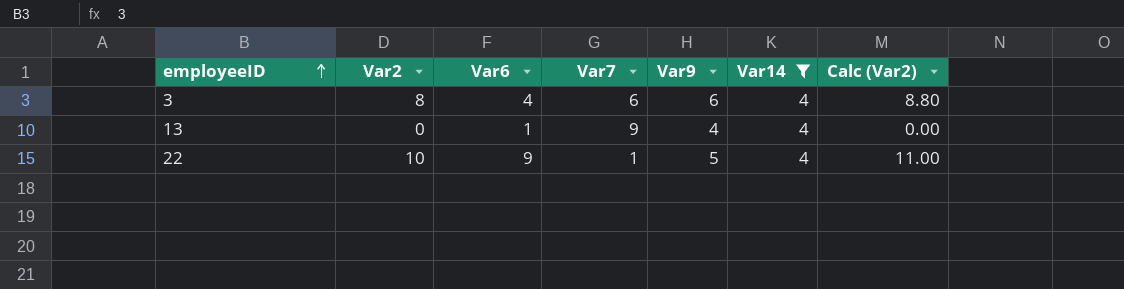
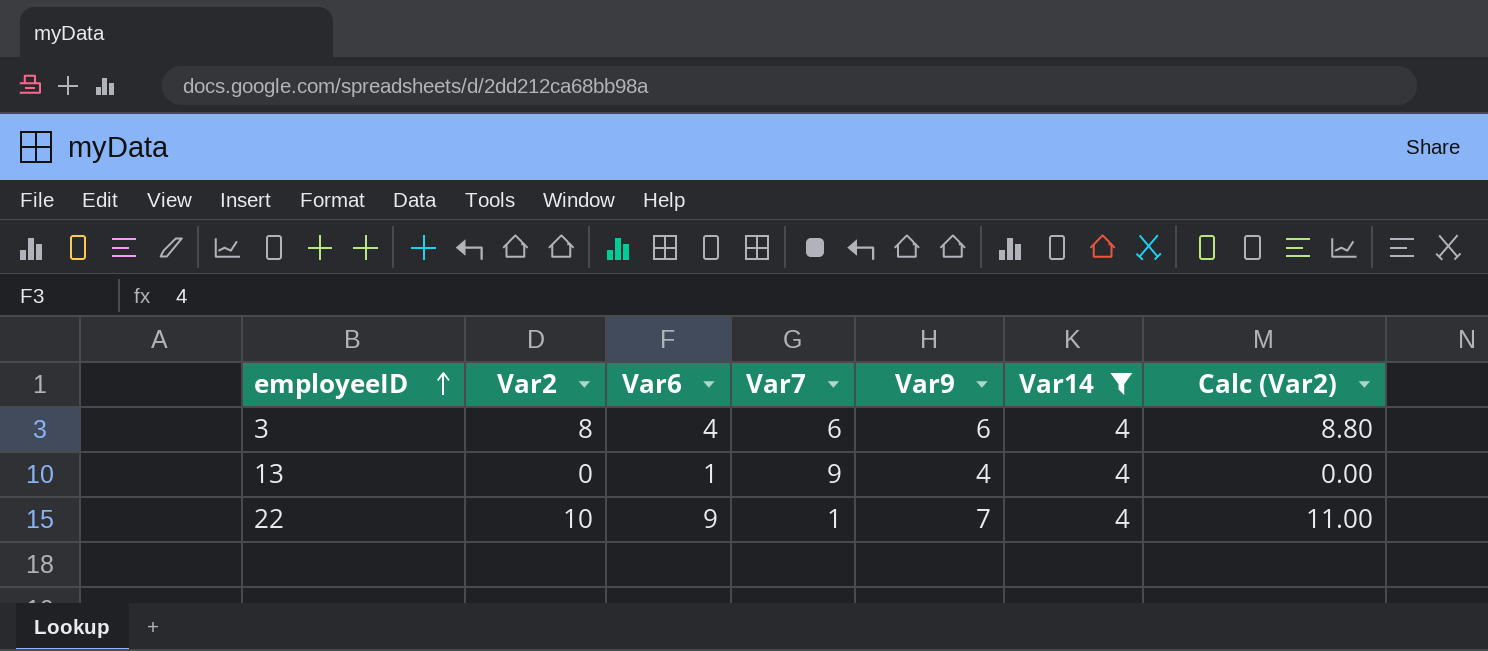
22 | Var9: 5 -> 7

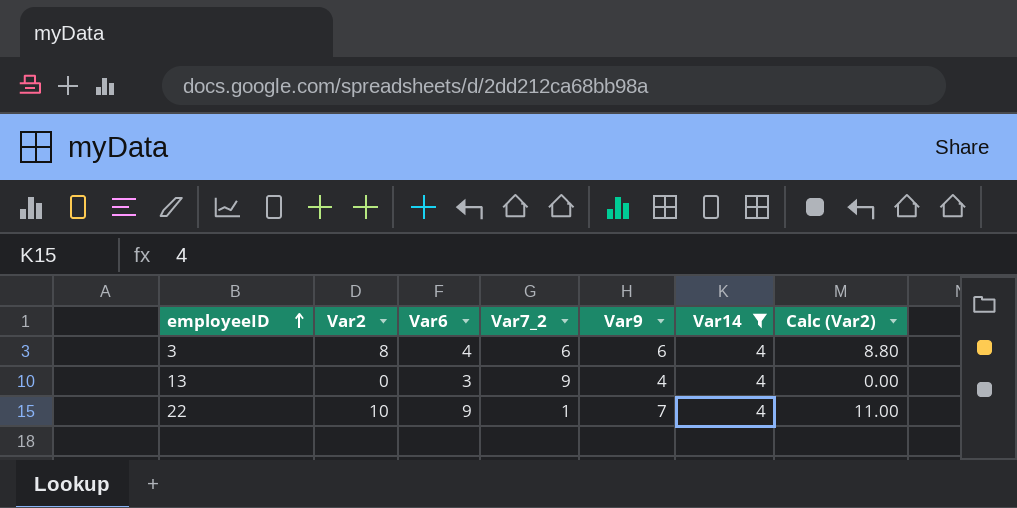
column name: Var7 -> Var7_2
13 | Var6: 1 -> 3

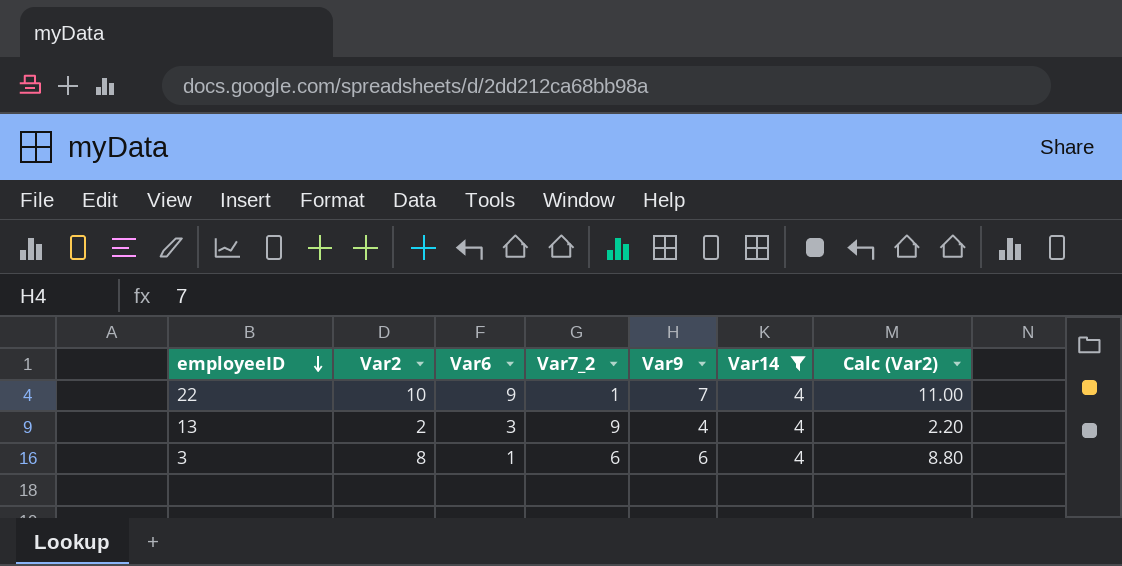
row order: employeeID ascending -> employeeID descending
13 | Var2: 0 -> 2
13 | Calc (Var2): 0.00 -> 2.20
3 | Var6: 4 -> 1

